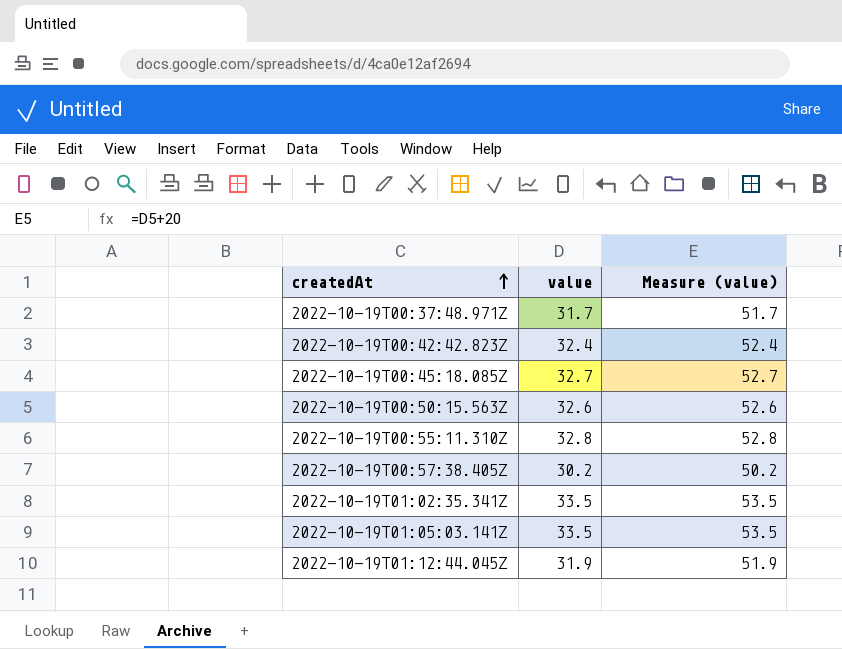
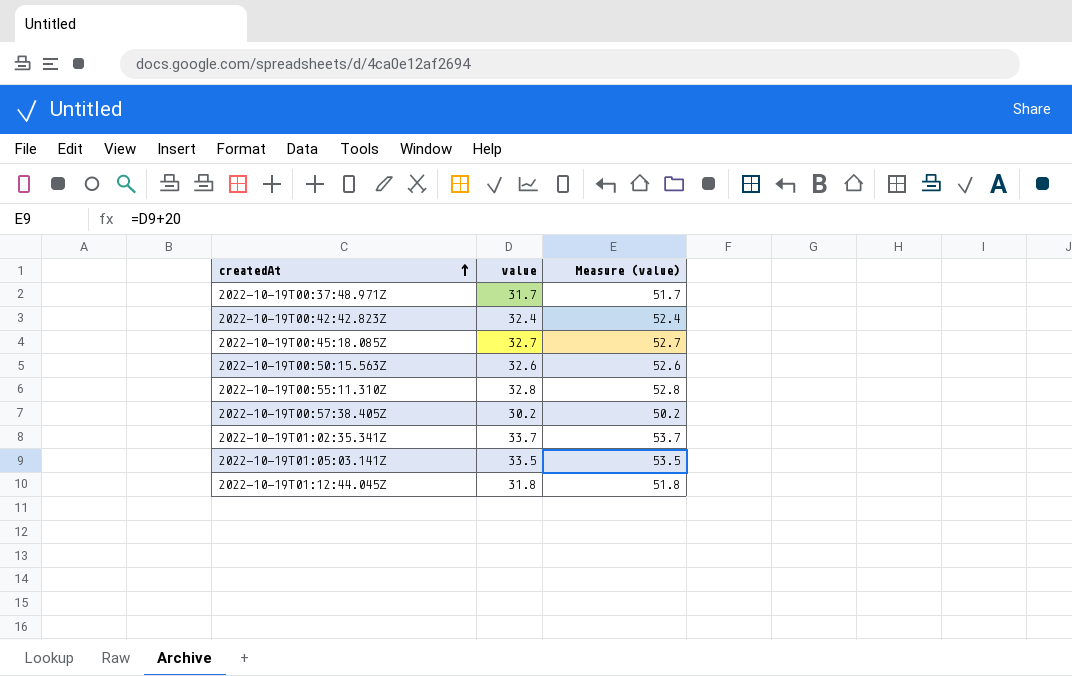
2022-10-19T01:02:35.341Z | value: 33.5 -> 33.7
2022-10-19T01:02:35.341Z | Measure (value): 53.5 -> 53.7
2022-10-19T01:12:44.045Z | value: 31.9 -> 31.8
2022-10-19T01:12:44.045Z | Measure (value): 51.9 -> 51.8

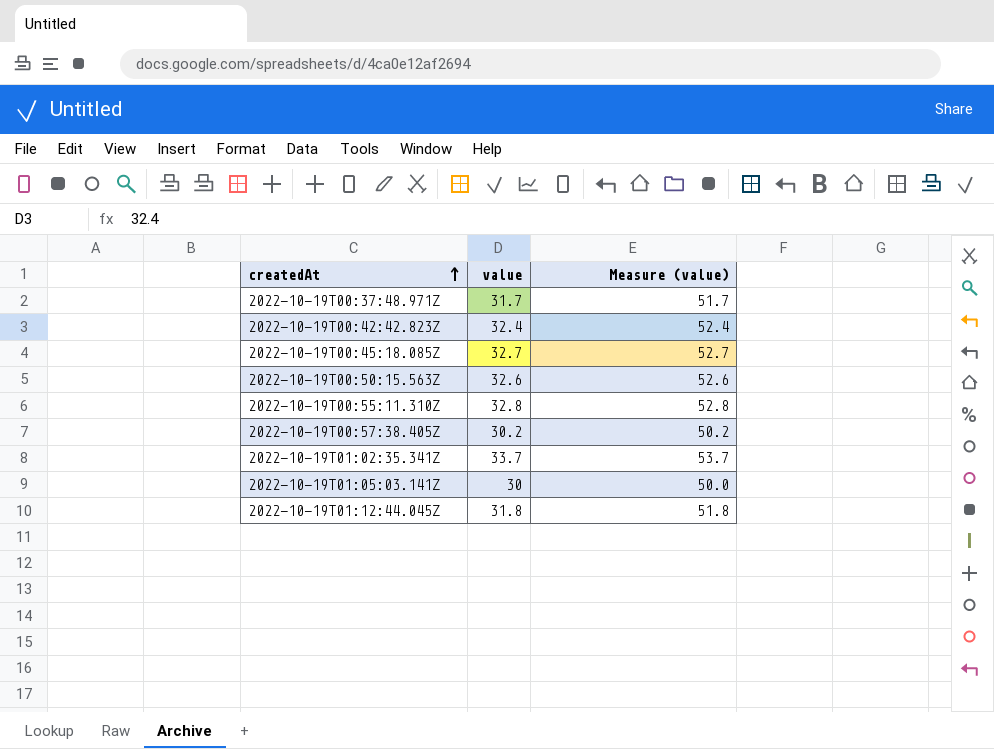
2022-10-19T01:05:03.141Z | value: 33.5 -> 30
2022-10-19T01:05:03.141Z | Measure (value): 53.5 -> 50.0

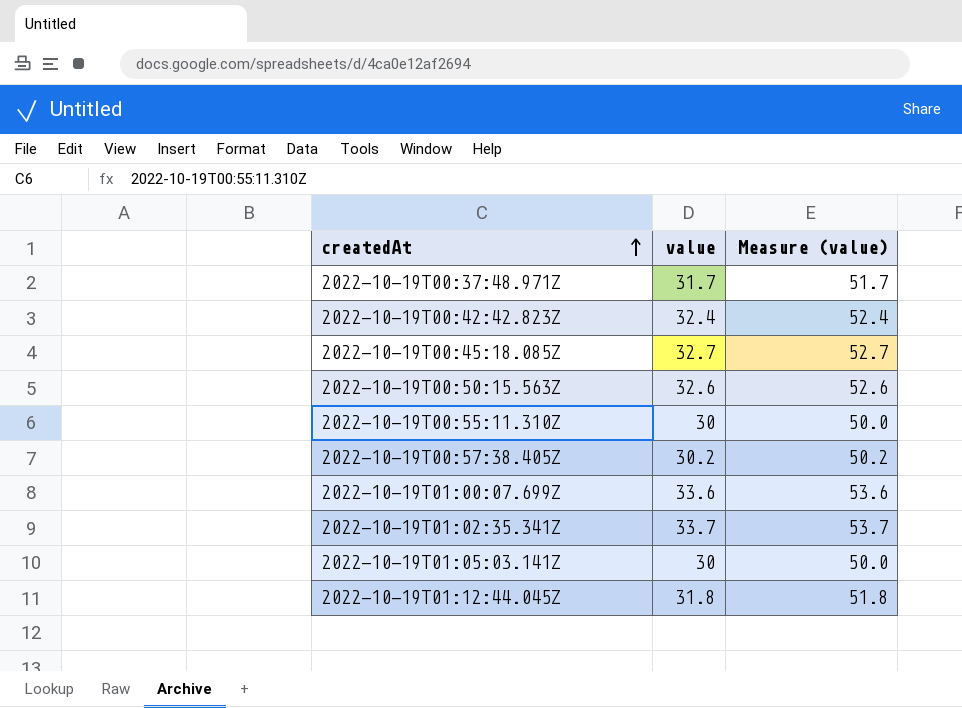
2022-10-19T00:55:11.310Z | value: 32.8 -> 30
2022-10-19T00:55:11.310Z | Measure (value): 52.8 -> 50.0
row 2022-10-19T01:00:07.699Z: none -> 33.6 | 53.6

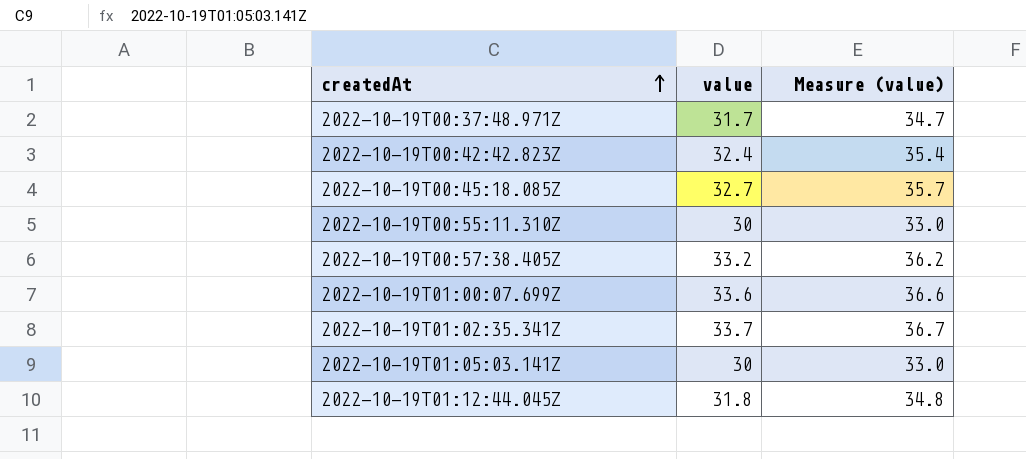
column Measure (value) | formula: [value] + 20 -> [value] + 3
row 2022-10-19T00:50:15.563Z: 32.6 | 52.6 -> none
2022-10-19T00:57:38.405Z | value: 30.2 -> 33.2

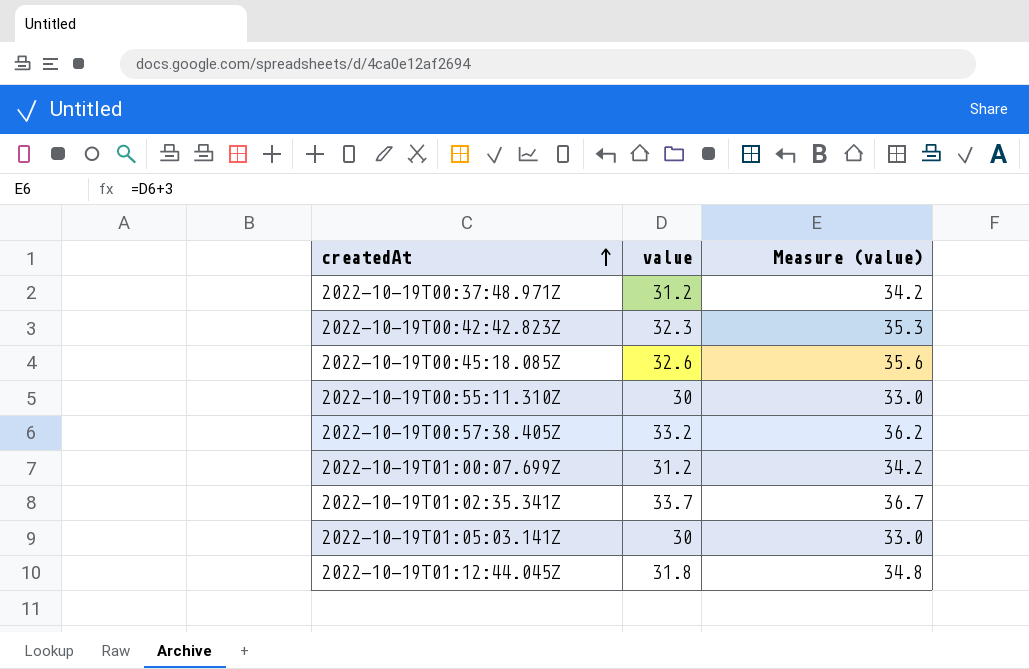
2022-10-19T00:37:48.971Z | value: 31.7 -> 31.2
2022-10-19T00:37:48.971Z | Measure (value): 34.7 -> 34.2
2022-10-19T00:42:42.823Z | value: 32.4 -> 32.3
2022-10-19T00:42:42.823Z | Measure (value): 35.4 -> 35.3
2022-10-19T00:45:18.085Z | value: 32.7 -> 32.6
2022-10-19T00:45:18.085Z | Measure (value): 35.7 -> 35.6
2022-10-19T01:00:07.699Z | value: 33.6 -> 31.2
2022-10-19T01:00:07.699Z | Measure (value): 36.6 -> 34.2

